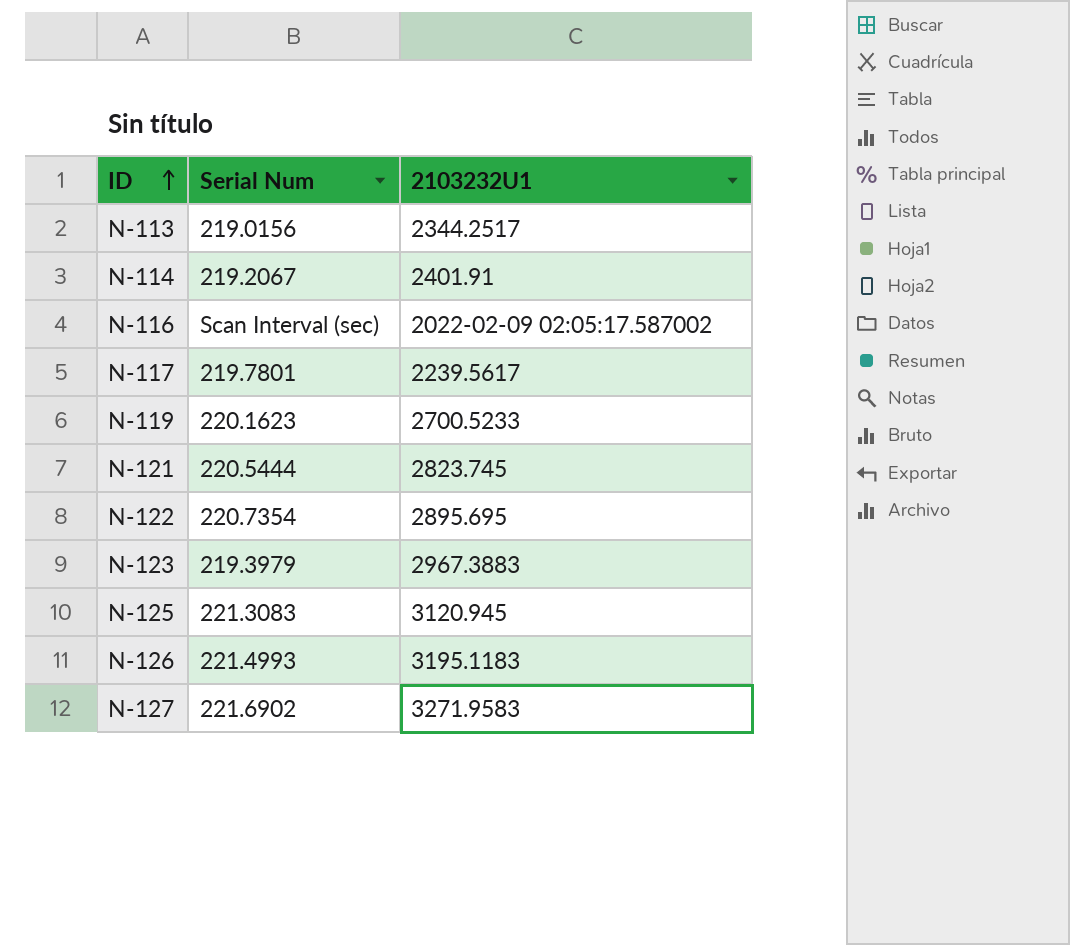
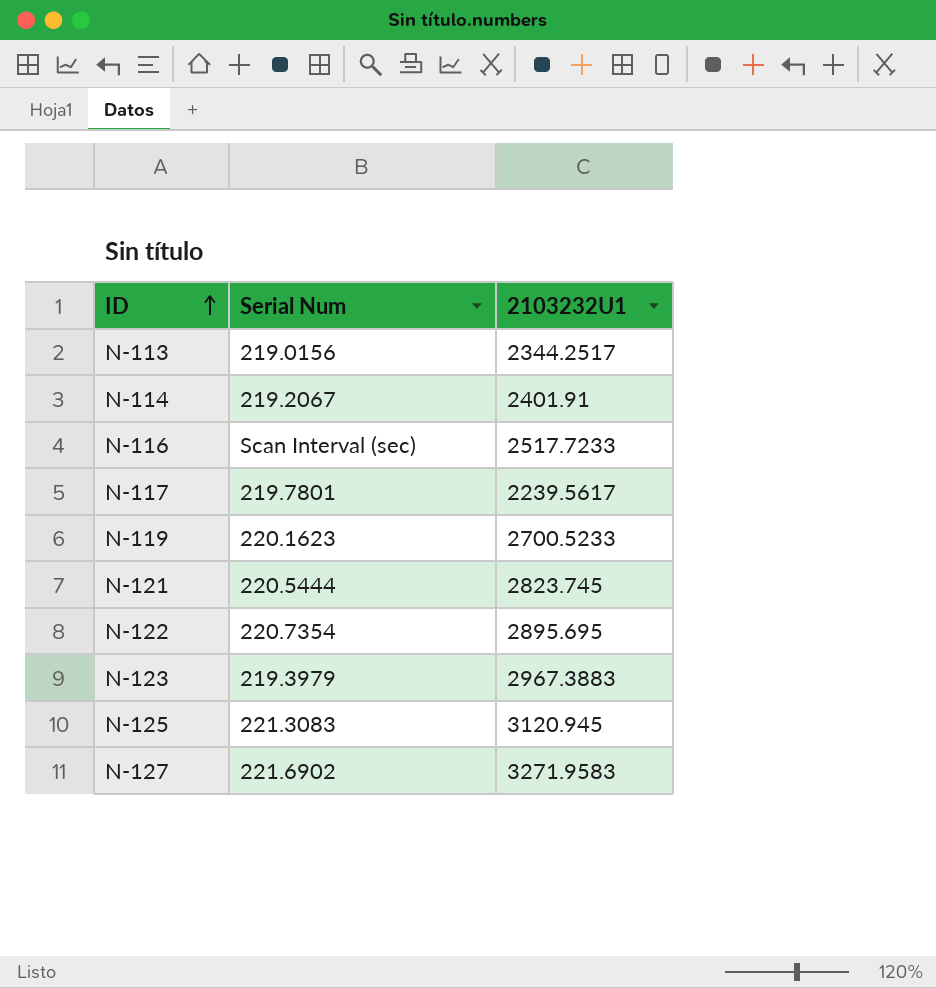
row N-126: 221.4993 | 3195.1183 -> none
N-116 | 2103232U1: 2022-02-09 02:05:17.587002 -> 2517.7233

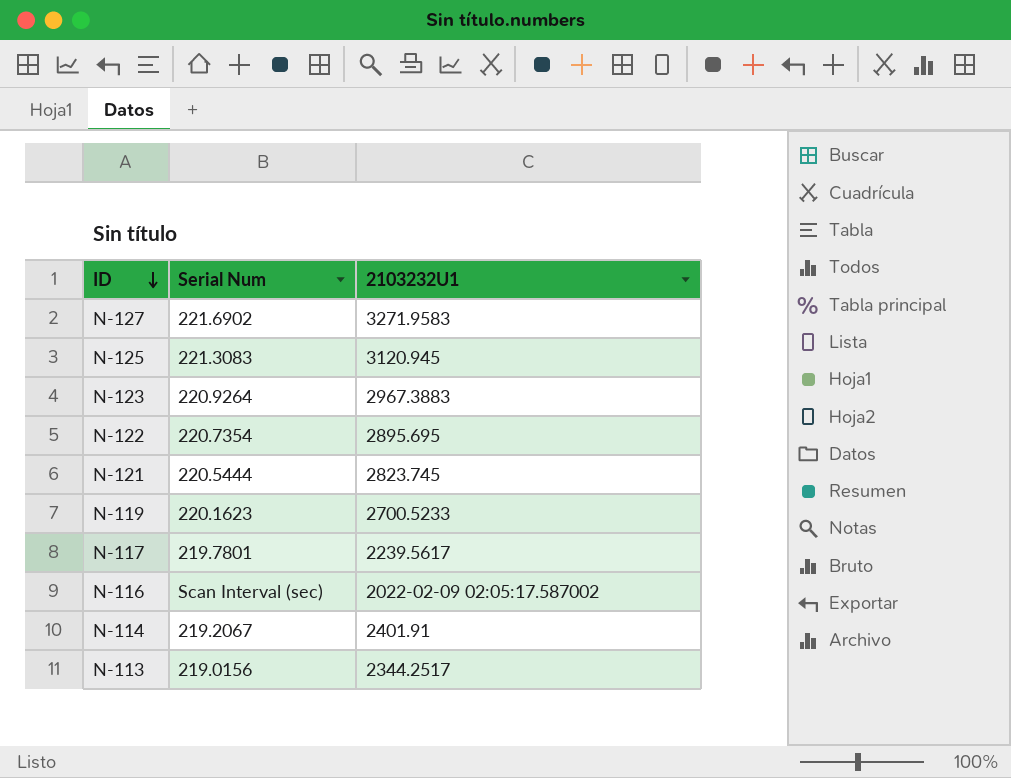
row order: ID ascending -> ID descending
N-123 | Serial Num: 219.3979 -> 220.9264
N-116 | 2103232U1: 2517.7233 -> 2022-02-09 02:05:17.587002

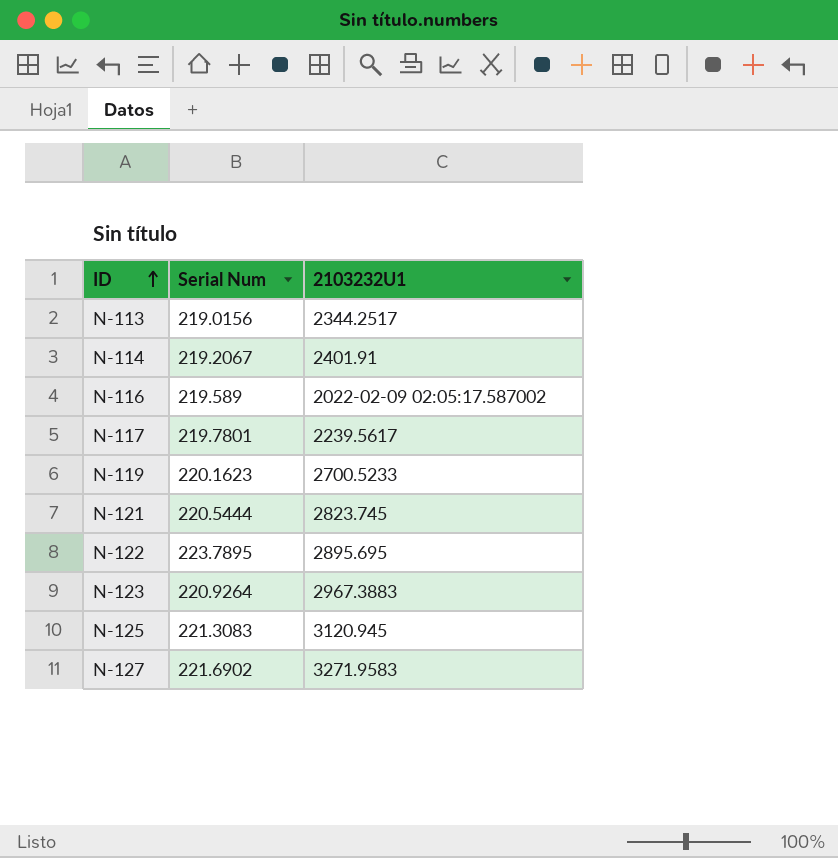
row order: ID descending -> ID ascending
N-116 | Serial Num: Scan Interval (sec) -> 219.589
N-122 | Serial Num: 220.7354 -> 223.7895

